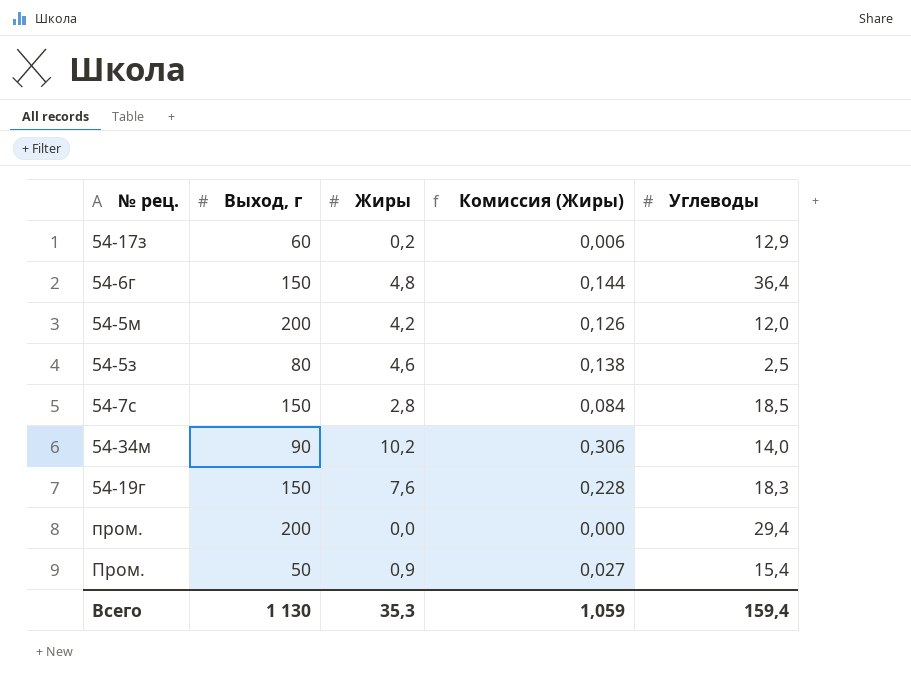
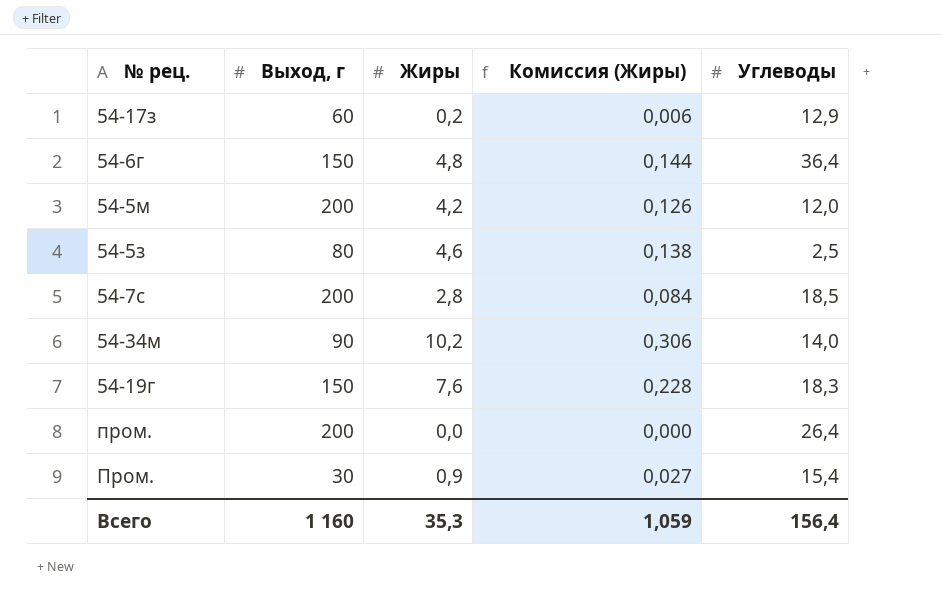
54-7с | Выход, г: 150 -> 200
пром. | Углеводы: 29,4 -> 26,4
Пром. | Выход, г: 50 -> 30
Всего | Выход, г: 1 130 -> 1 160
Всего | Углеводы: 159,4 -> 156,4

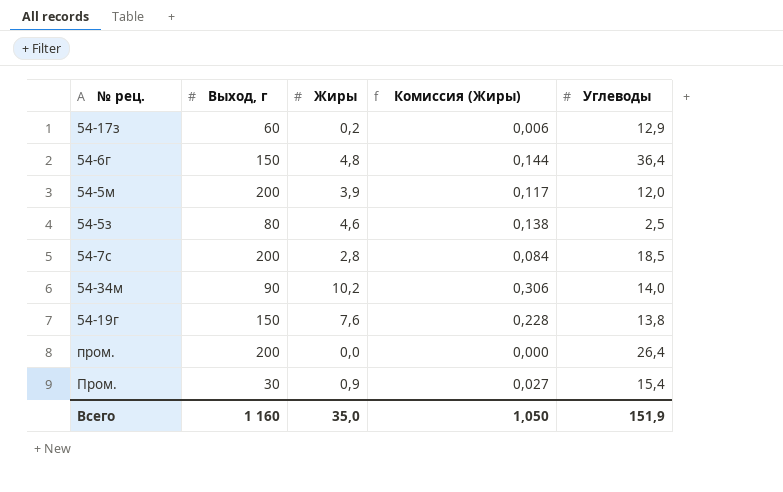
54-5м | Жиры: 4,2 -> 3,9
54-5м | Комиссия (Жиры): 0,126 -> 0,117
54-19г | Углеводы: 18,3 -> 13,8
Всего | Жиры: 35,3 -> 35,0
Всего | Комиссия (Жиры): 1,059 -> 1,050
Всего | Углеводы: 156,4 -> 151,9

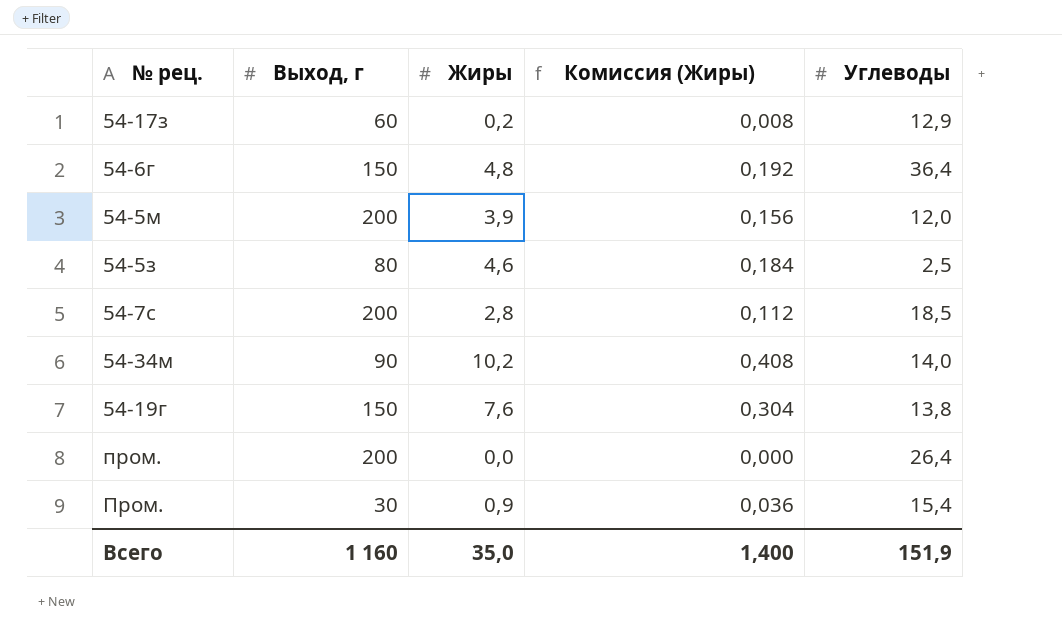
column Комиссия (Жиры) | formula: [Жиры] * 0,03 -> [Жиры] * 0,04
Всего | Комиссия (Жиры): 1,050 -> 1,400

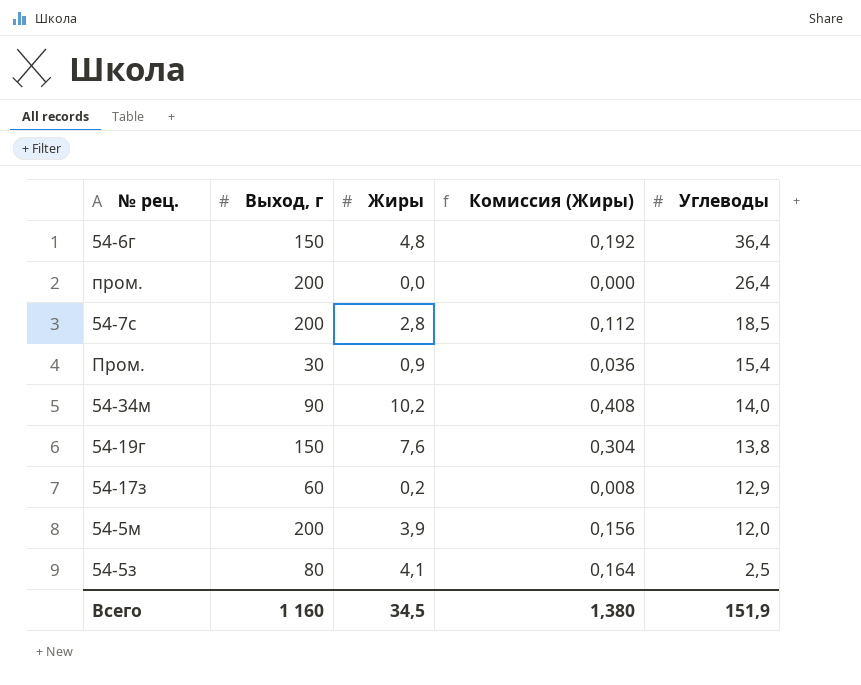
row order: none -> Углеводы descending
54-5з | Жиры: 4,6 -> 4,1
54-5з | Комиссия (Жиры): 0,184 -> 0,164
Всего | Жиры: 35,0 -> 34,5
Всего | Комиссия (Жиры): 1,400 -> 1,380

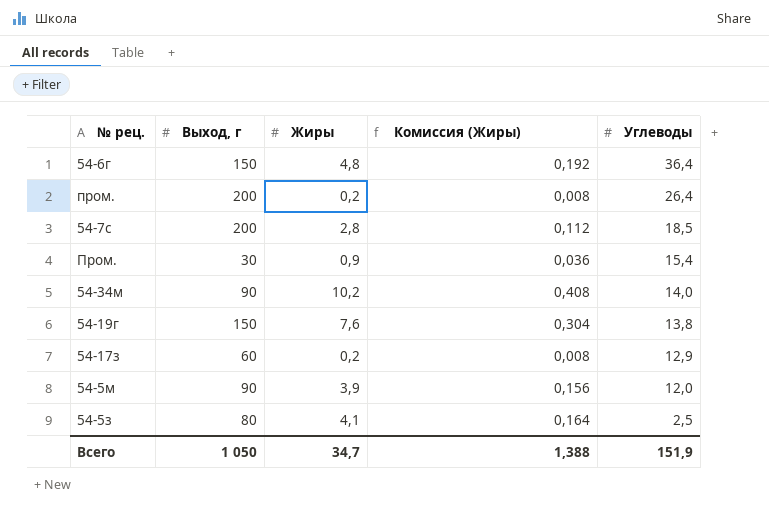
пром. | Жиры: 0,0 -> 0,2
пром. | Комиссия (Жиры): 0,000 -> 0,008
54-5м | Выход, г: 200 -> 90
Всего | Выход, г: 1 160 -> 1 050
Всего | Жиры: 34,5 -> 34,7
Всего | Комиссия (Жиры): 1,380 -> 1,388

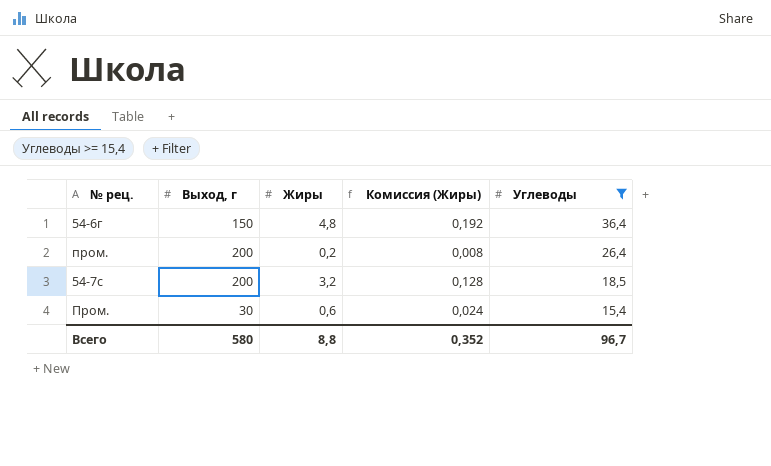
filter: none -> Углеводы >= 15,4
54-7с | Жиры: 2,8 -> 3,2
54-7с | Комиссия (Жиры): 0,112 -> 0,128
Пром. | Жиры: 0,9 -> 0,6
Пром. | Комиссия (Жиры): 0,036 -> 0,024
Всего | Выход, г: 1 050 -> 580
Всего | Жиры: 34,7 -> 8,8
Всего | Комиссия (Жиры): 1,388 -> 0,352
Всего | Углеводы: 151,9 -> 96,7

